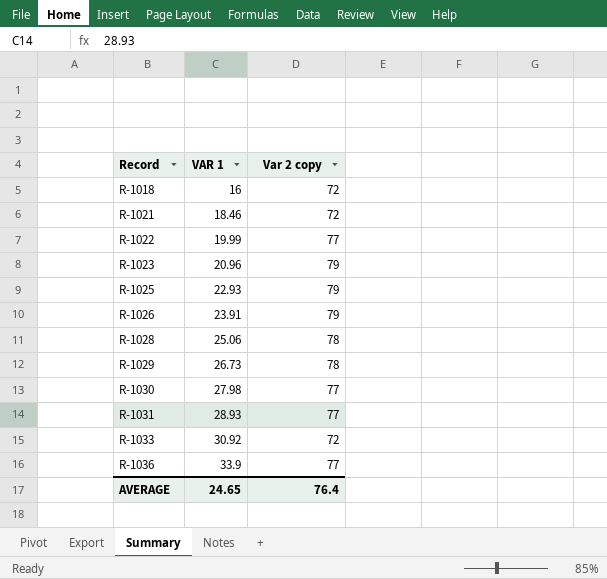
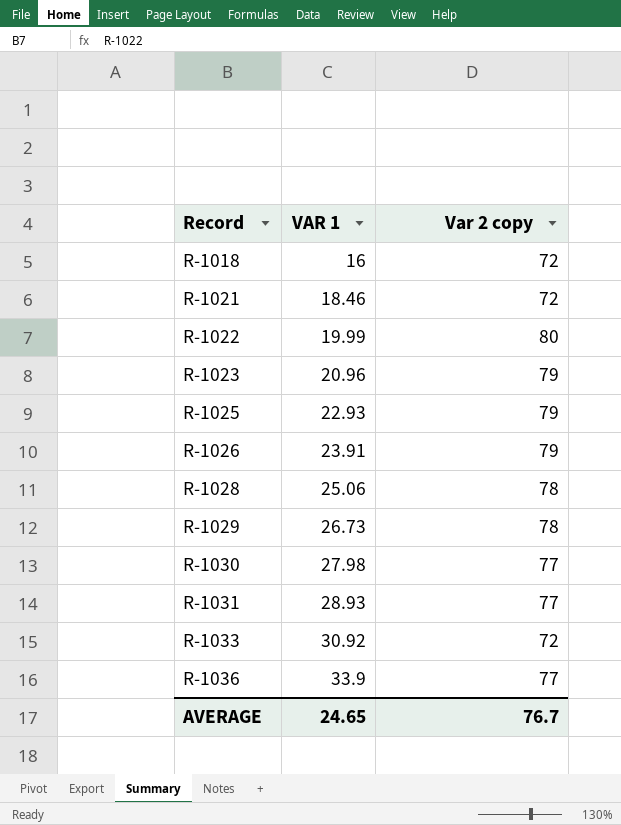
R-1022 | Var 2 copy: 77 -> 80
AVERAGE | Var 2 copy: 76.4 -> 76.7

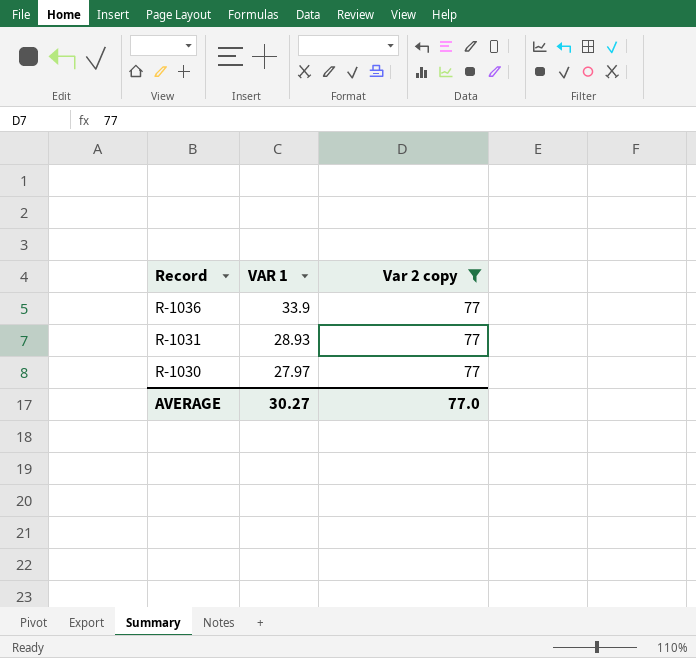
filter: none -> Var 2 copy = 77
row order: Record ascending -> Record descending
R-1030 | VAR 1: 27.98 -> 27.97
AVERAGE | VAR 1: 24.65 -> 30.27
AVERAGE | Var 2 copy: 76.7 -> 77.0

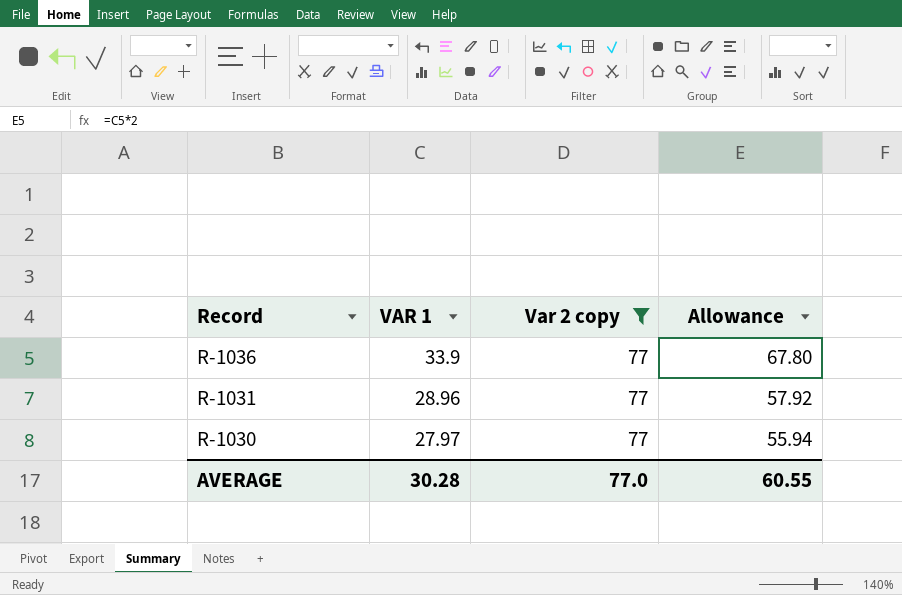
column Allowance | formula: none -> [VAR 1] * 2
R-1031 | VAR 1: 28.93 -> 28.96
AVERAGE | VAR 1: 30.27 -> 30.28

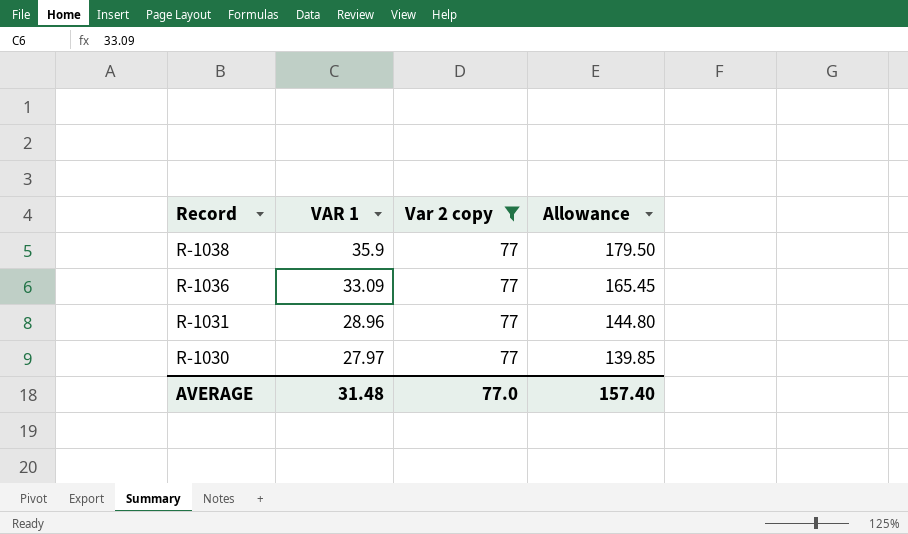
column Allowance | formula: [VAR 1] * 2 -> [VAR 1] * 5
row R-1038: none -> 35.9 | 77 | 179.50
R-1036 | VAR 1: 33.9 -> 33.09
AVERAGE | VAR 1: 30.28 -> 31.48
AVERAGE | Allowance: 60.55 -> 157.40

